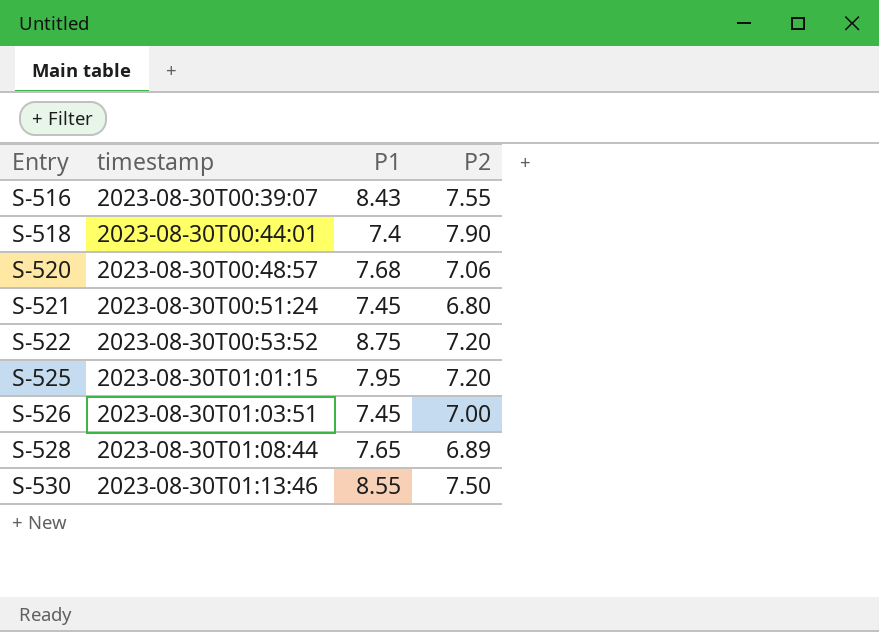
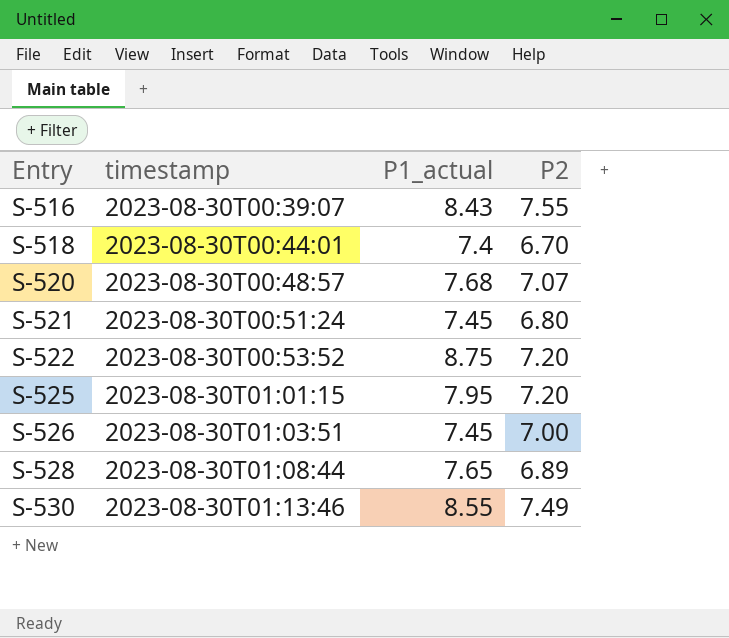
column name: P1 -> P1_actual
S-518 | P2: 7.90 -> 6.70
S-520 | P2: 7.06 -> 7.07
S-530 | P2: 7.50 -> 7.49

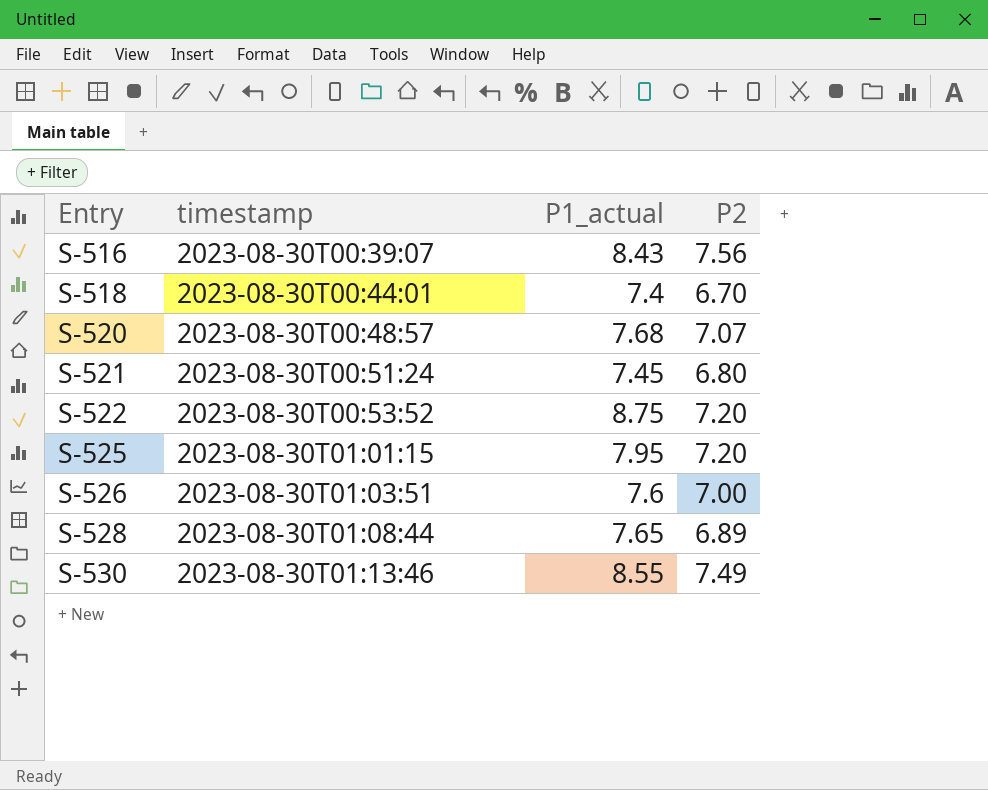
S-516 | P2: 7.55 -> 7.56
S-526 | P1_actual: 7.45 -> 7.6

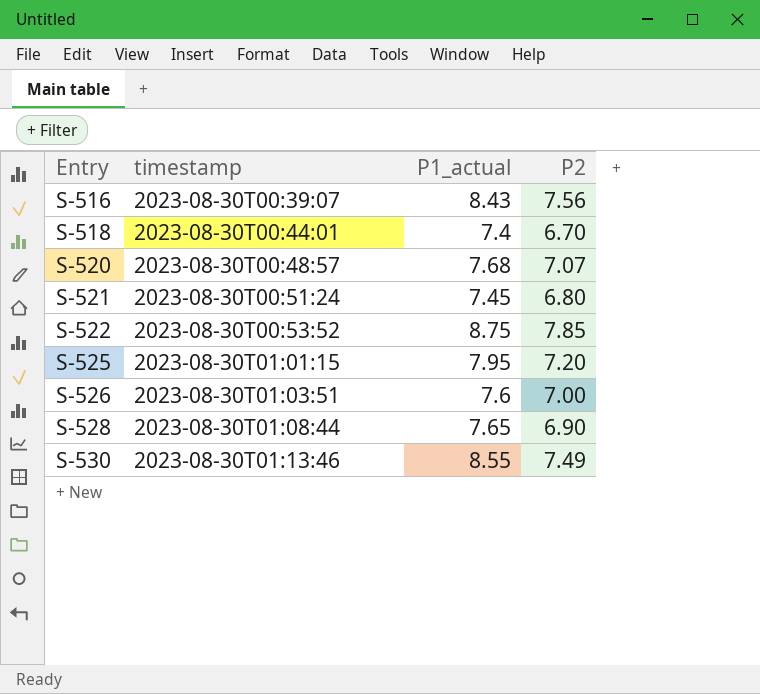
S-522 | P2: 7.20 -> 7.85
S-528 | P2: 6.89 -> 6.90

